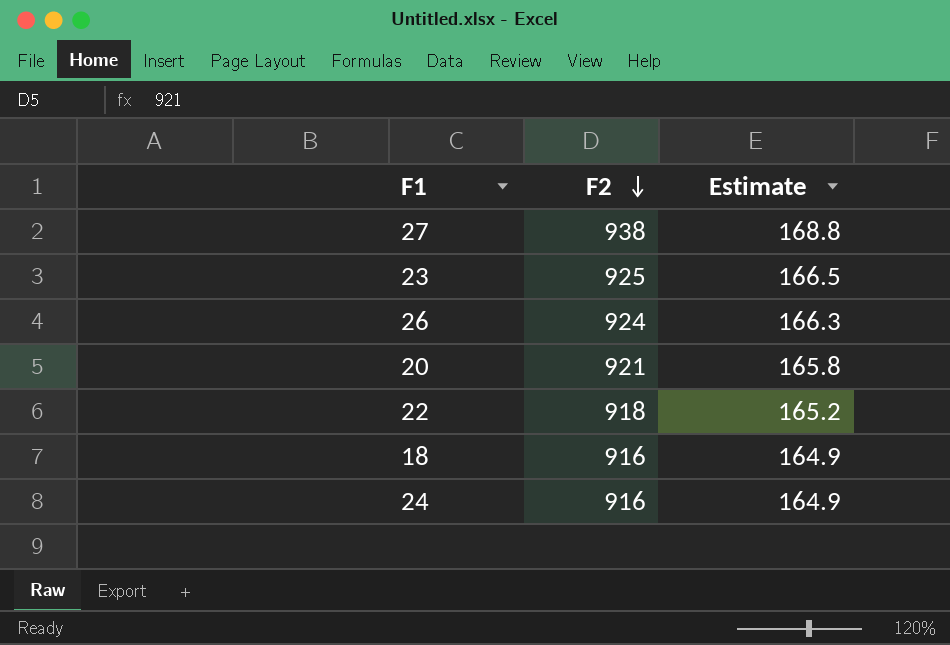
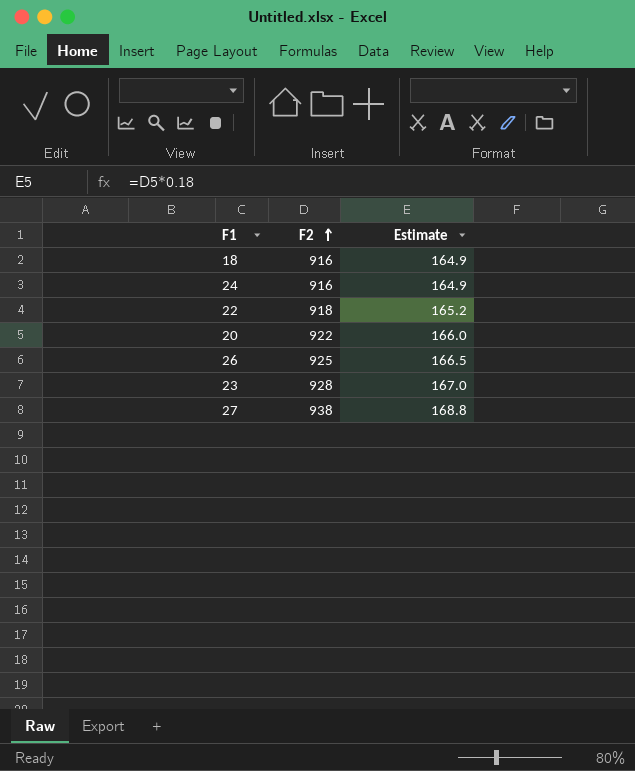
row order: F2 descending -> F2 ascending
20 | F2: 921 -> 922
20 | Estimate: 165.8 -> 166.0
26 | F2: 924 -> 925
26 | Estimate: 166.3 -> 166.5
23 | F2: 925 -> 928
23 | Estimate: 166.5 -> 167.0

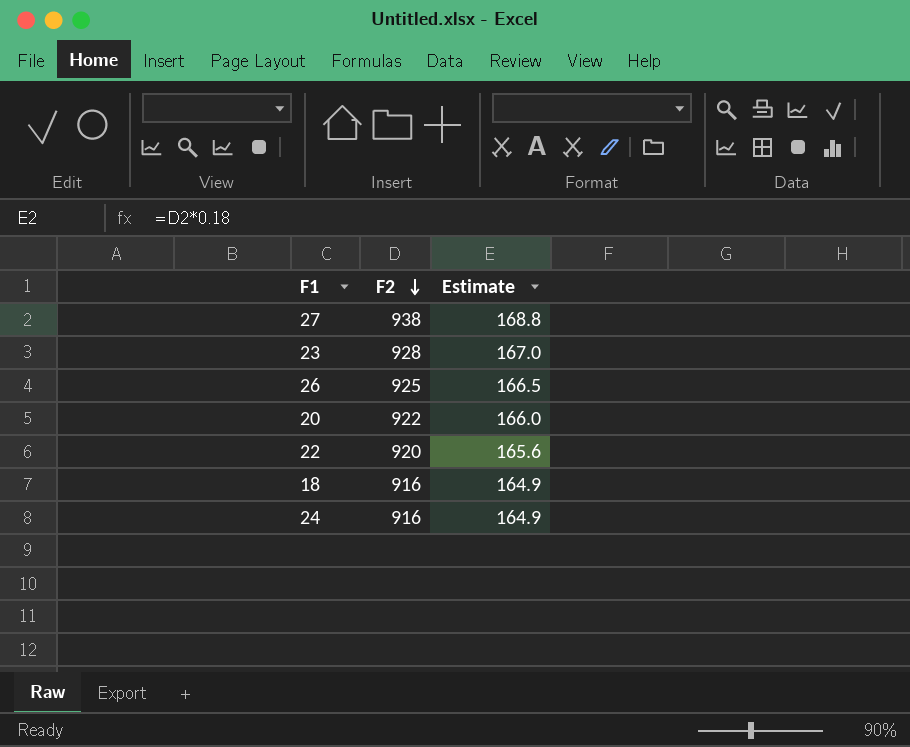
row order: F2 ascending -> F2 descending
22 | F2: 918 -> 920
22 | Estimate: 165.2 -> 165.6

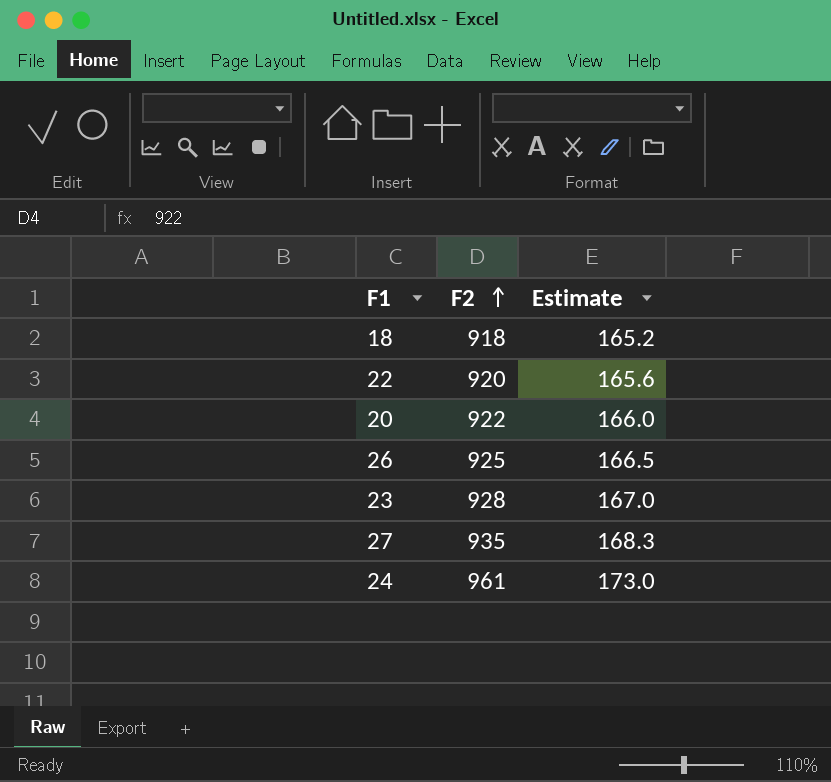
row order: F2 descending -> F2 ascending
18 | F2: 916 -> 918
18 | Estimate: 164.9 -> 165.2
27 | F2: 938 -> 935
27 | Estimate: 168.8 -> 168.3
24 | F2: 916 -> 961
24 | Estimate: 164.9 -> 173.0

